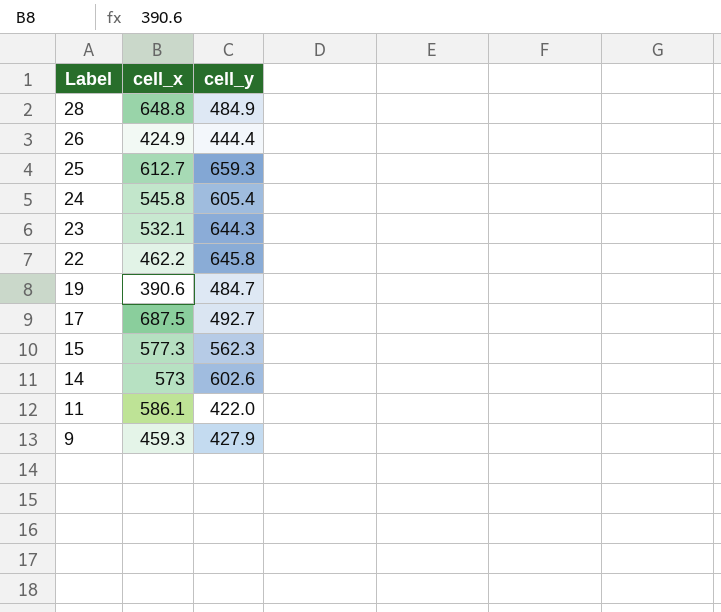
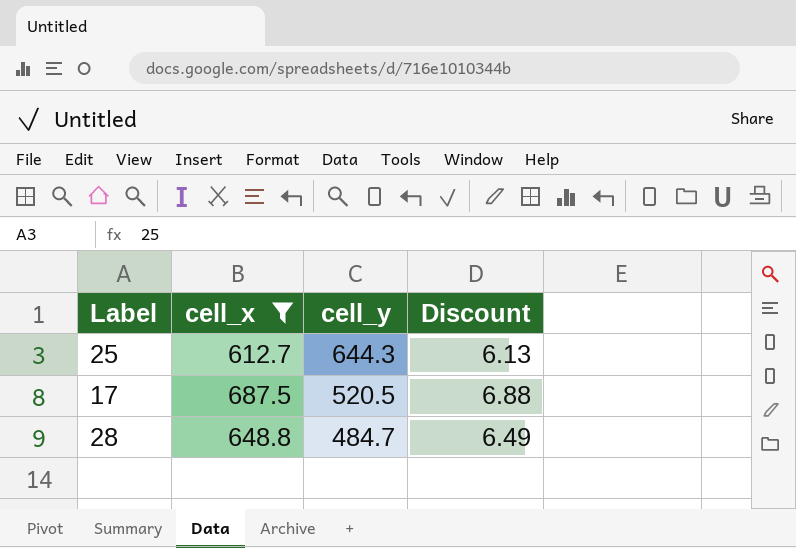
filter: none -> cell_x >= 612.7
row order: Label descending -> cell_y descending
column Discount | formula: none -> [cell_x] * 0.01
25 | cell_y: 659.3 -> 644.3
17 | cell_y: 492.7 -> 520.5
28 | cell_y: 484.9 -> 484.7

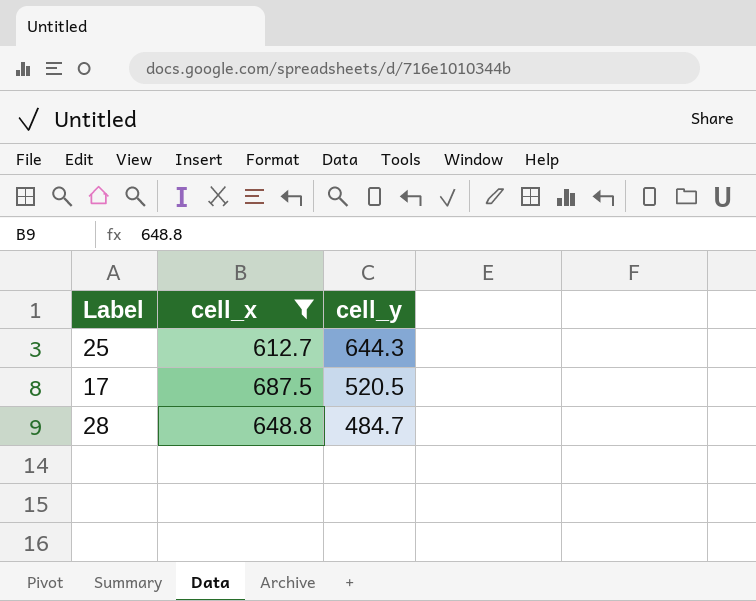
column Discount | formula: [cell_x] * 0.01 -> none

